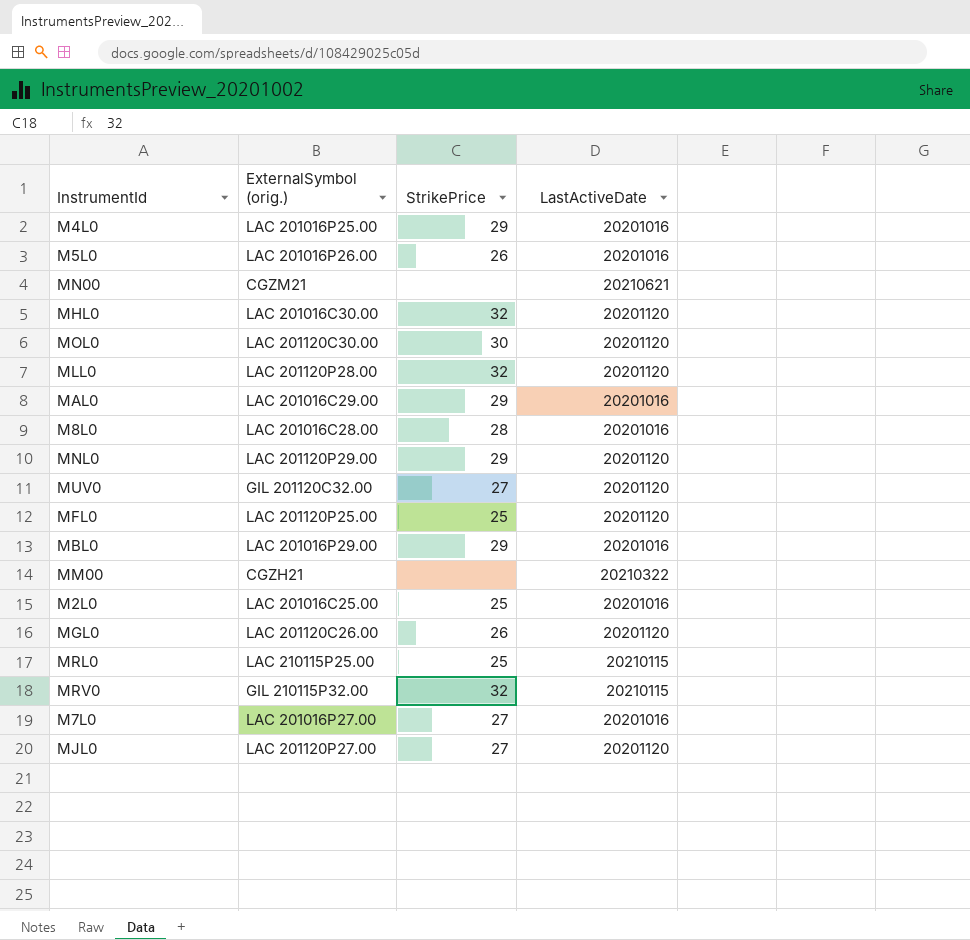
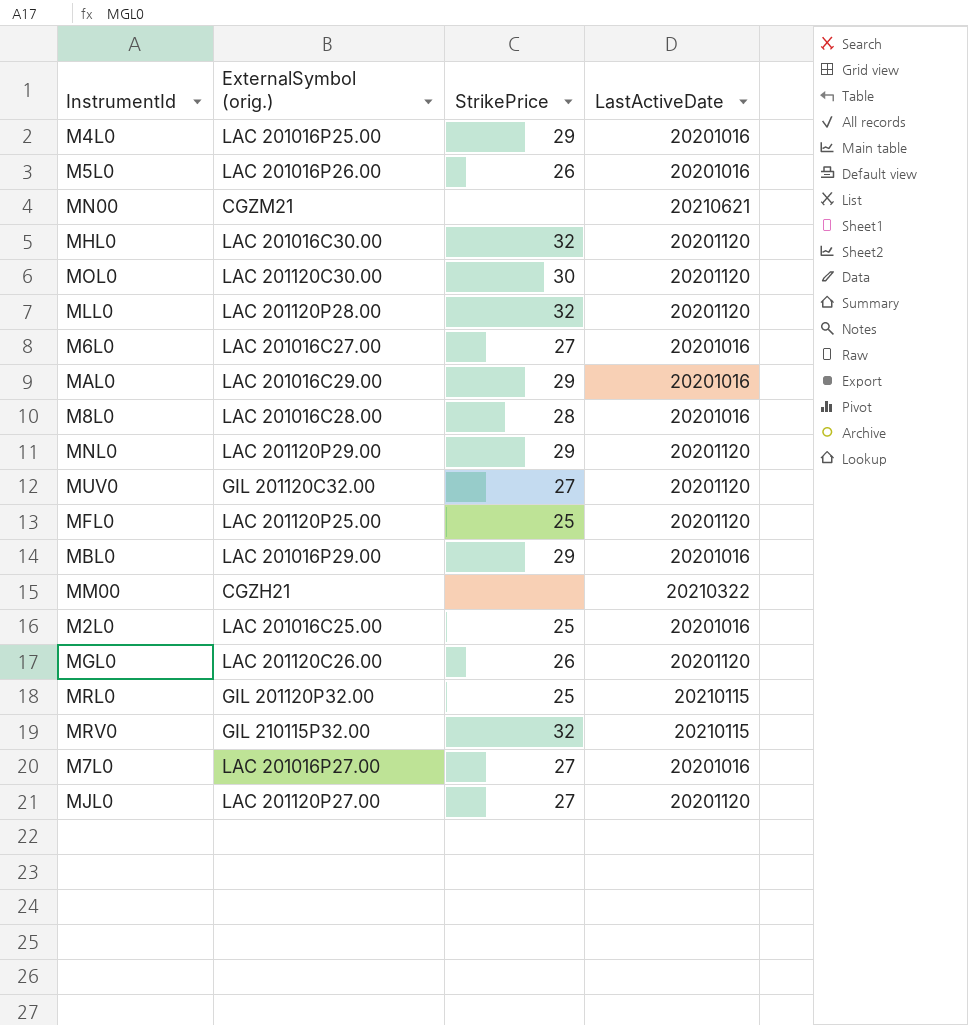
row M6L0: none -> LAC 201016C27.00 | 27 | 20201016
MRL0 | ExternalSymbol (orig.): LAC 210115P25.00 -> GIL 201120P32.00

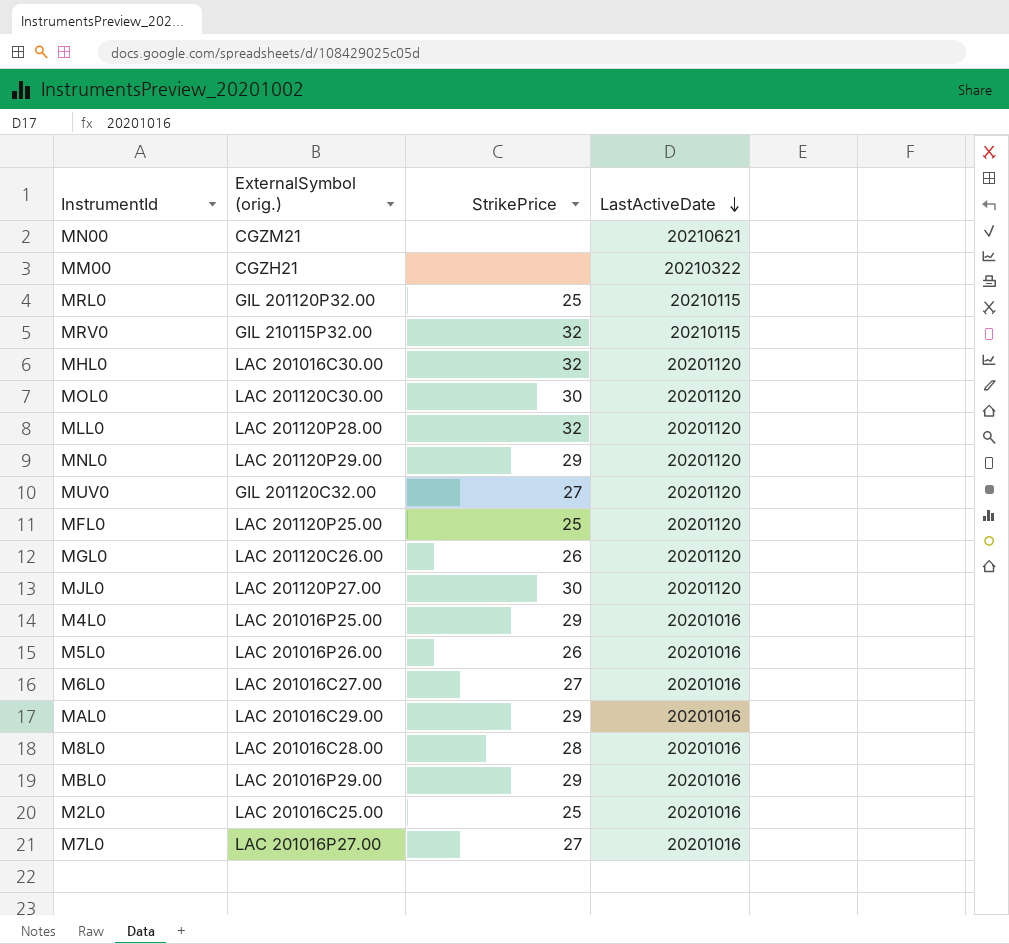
row order: none -> LastActiveDate descending
MJL0 | StrikePrice: 27 -> 30

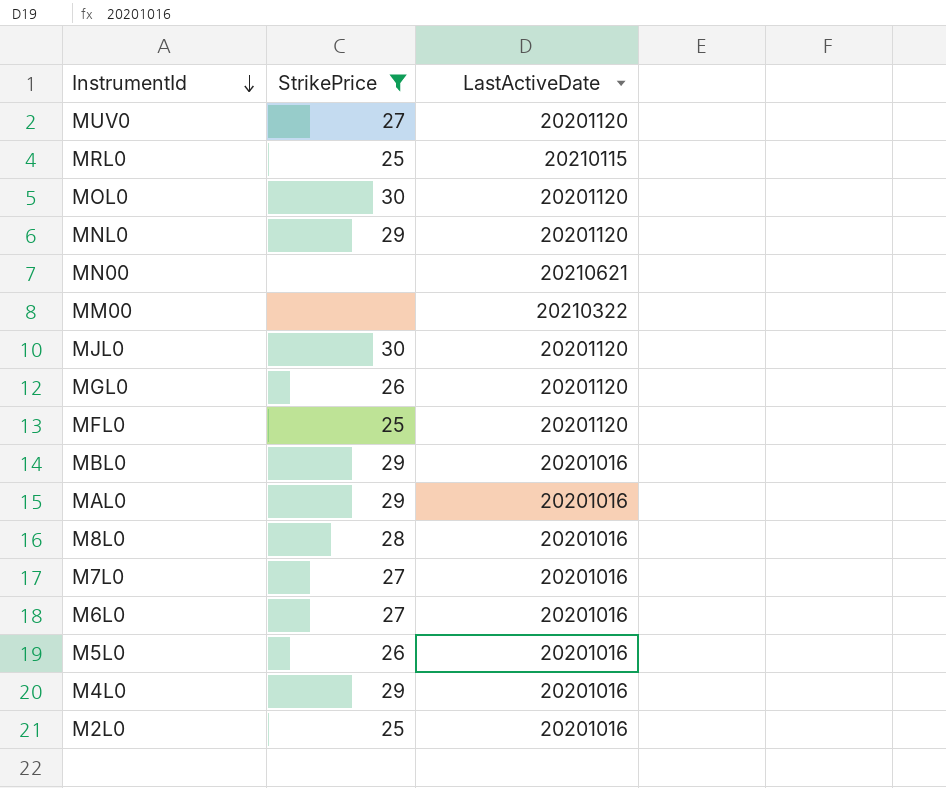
filter: none -> StrikePrice != 32
row order: LastActiveDate descending -> InstrumentId descending
column ExternalSymbol (orig.) | position: 2 -> none

